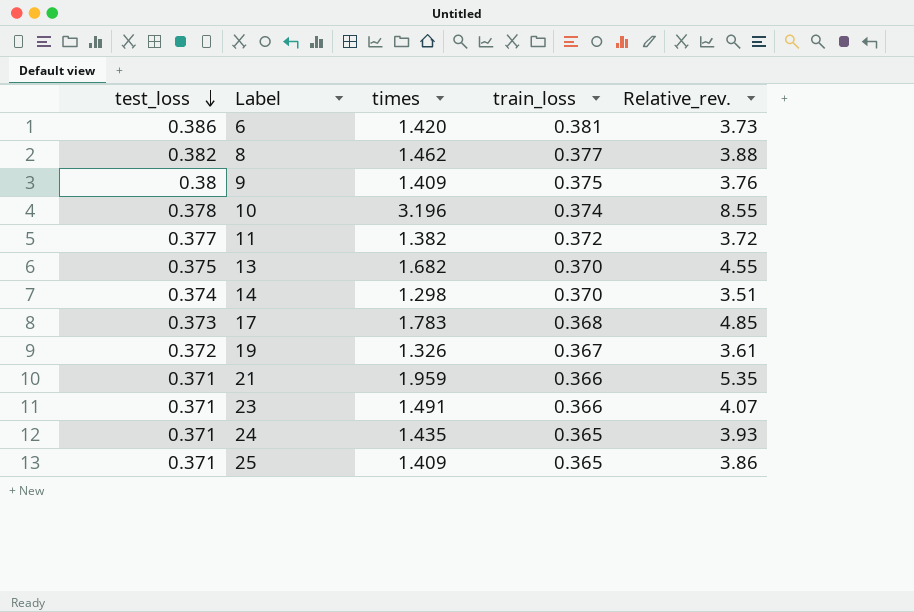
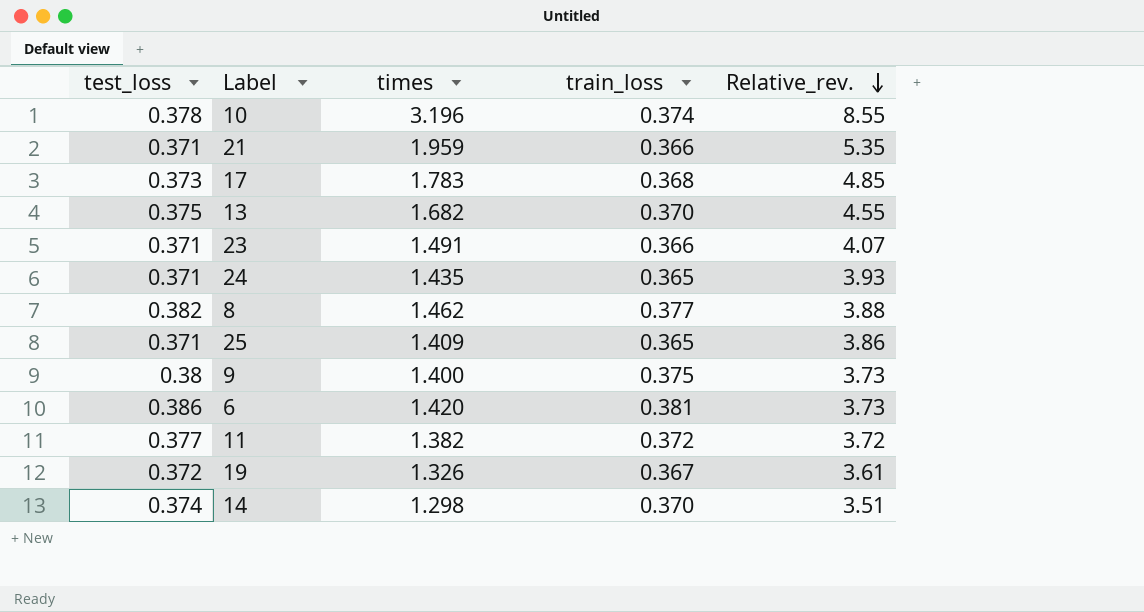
row order: test_loss descending -> Relative_rev. descending
9 | times: 1.409 -> 1.400
9 | Relative_rev.: 3.76 -> 3.73

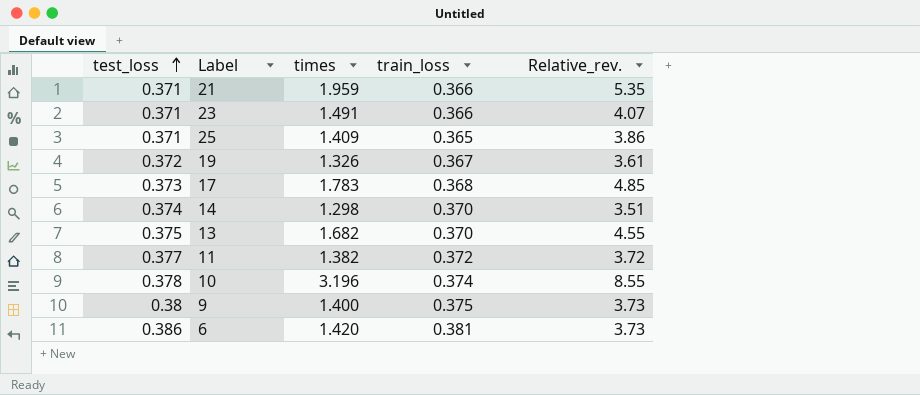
row order: Relative_rev. descending -> test_loss ascending
row 24: 0.371 | 1.435 | 0.365 | 3.93 -> none
row 8: 0.382 | 1.462 | 0.377 | 3.88 -> none

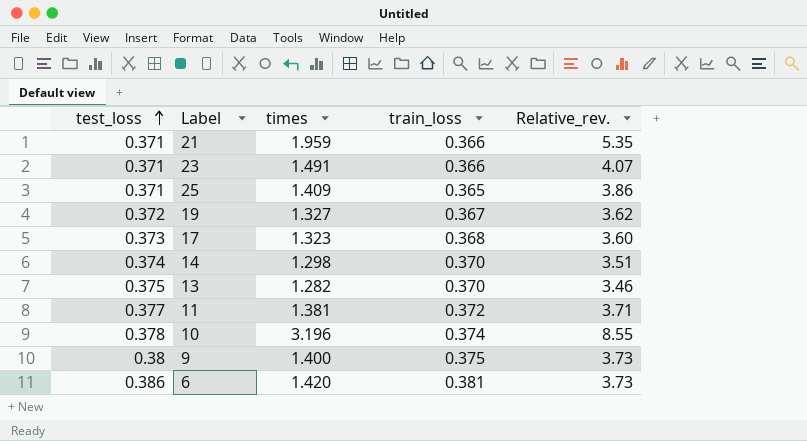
19 | times: 1.326 -> 1.327
19 | Relative_rev.: 3.61 -> 3.62
17 | times: 1.783 -> 1.323
17 | Relative_rev.: 4.85 -> 3.60
13 | times: 1.682 -> 1.282
13 | Relative_rev.: 4.55 -> 3.46
11 | times: 1.382 -> 1.381
11 | Relative_rev.: 3.72 -> 3.71

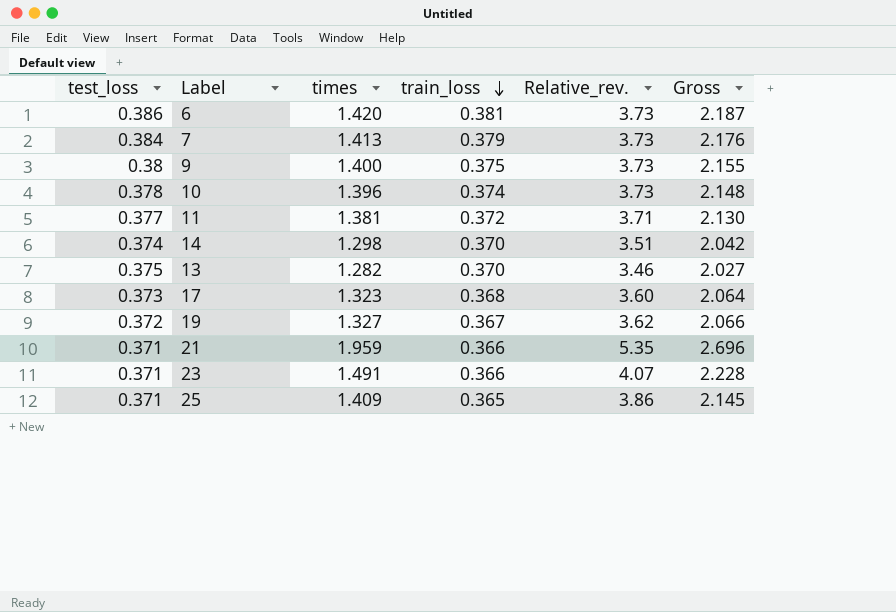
row order: test_loss ascending -> train_loss descending
column Gross | formula: none -> [test_loss] + [times] + [train_loss]
row 7: none -> 0.384 | 1.413 | 0.379 | 3.73 | 2.176
10 | times: 3.196 -> 1.396
10 | Relative_rev.: 8.55 -> 3.73

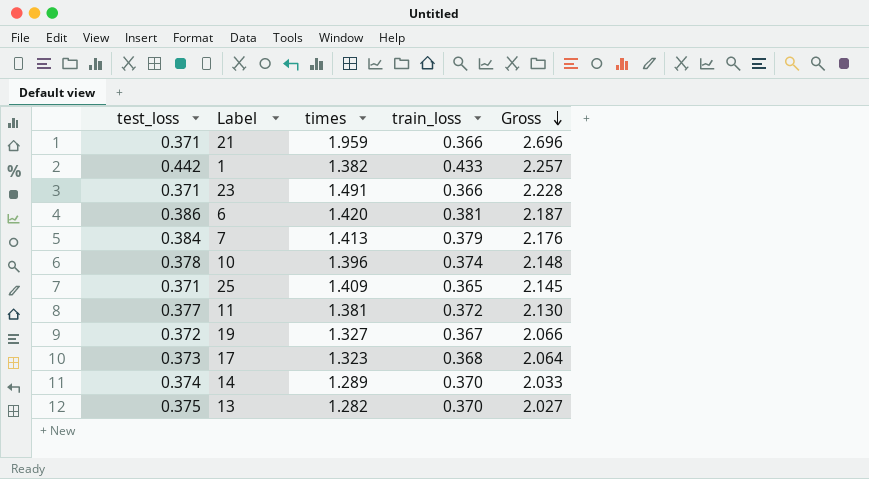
row order: train_loss descending -> Gross descending
column Relative_rev. | formula: [times] / [train_loss] -> none
row 9: 0.38 | 1.400 | 0.375 | 3.73 | 2.155 -> none
row 1: none -> 0.442 | 1.382 | 0.433 | 2.257
14 | times: 1.298 -> 1.289
14 | Gross: 2.042 -> 2.033

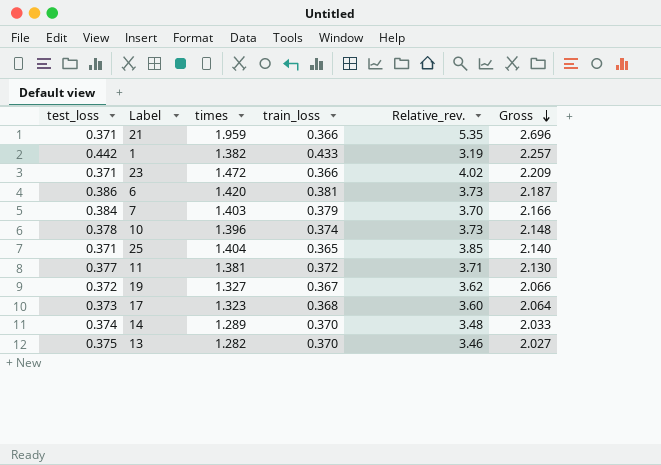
column Relative_rev. | formula: none -> [times] / [train_loss]
23 | times: 1.491 -> 1.472
23 | Gross: 2.228 -> 2.209
7 | times: 1.413 -> 1.403
7 | Gross: 2.176 -> 2.166
25 | times: 1.409 -> 1.404
25 | Gross: 2.145 -> 2.140

